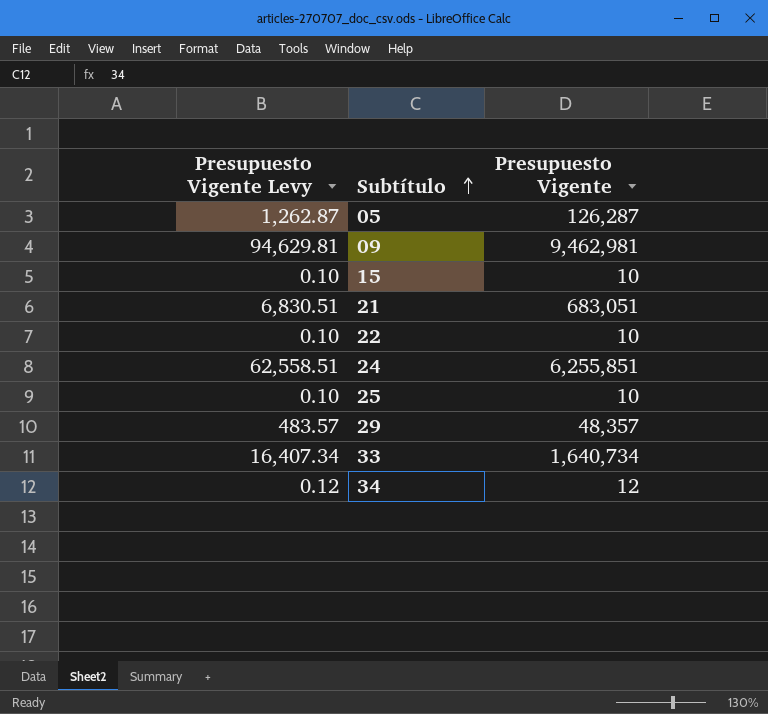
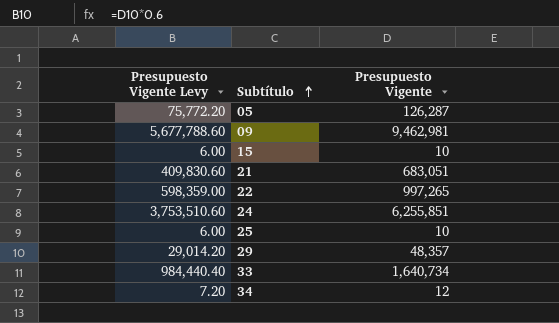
column Presupuesto Vigente Levy | formula: [Presupuesto Vigente] * 0.01 -> [Presupuesto Vigente] * 0.6
22 | Presupuesto Vigente: 10 -> 997,265

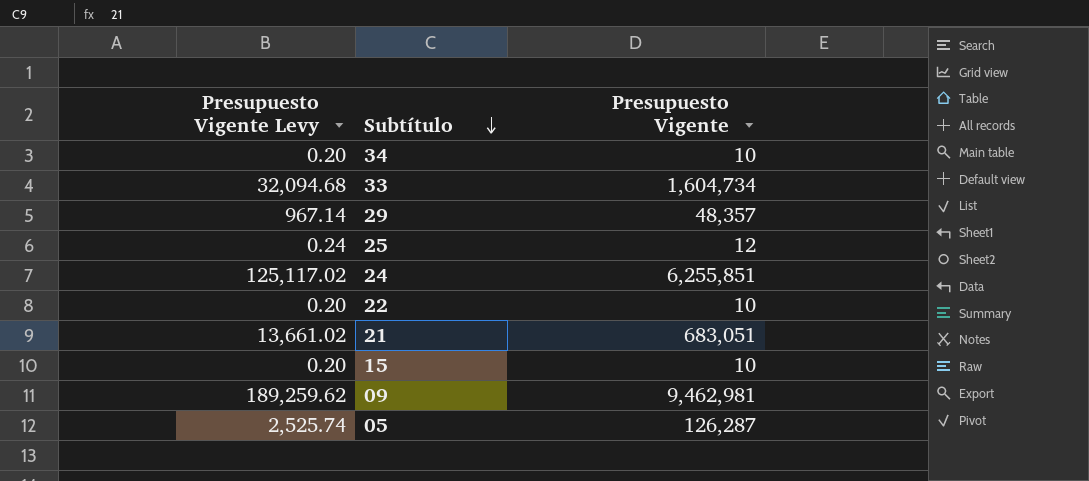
row order: Subtítulo ascending -> Subtítulo descending
column Presupuesto Vigente Levy | formula: [Presupuesto Vigente] * 0.6 -> [Presupuesto Vigente] * 0.02
34 | Presupuesto Vigente: 12 -> 10
33 | Presupuesto Vigente: 1,640,734 -> 1,604,734
25 | Presupuesto Vigente: 10 -> 12
22 | Presupuesto Vigente: 997,265 -> 10

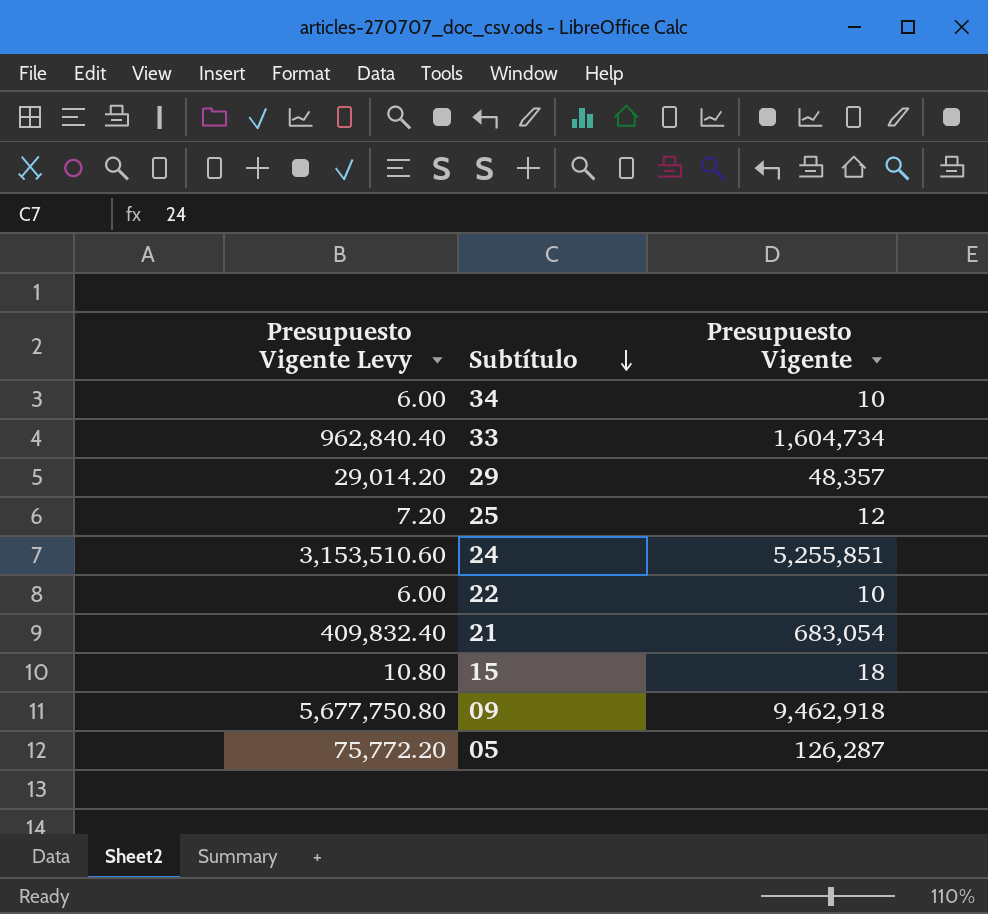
column Presupuesto Vigente Levy | formula: [Presupuesto Vigente] * 0.02 -> [Presupuesto Vigente] * 0.6
24 | Presupuesto Vigente: 6,255,851 -> 5,255,851
21 | Presupuesto Vigente: 683,051 -> 683,054
15 | Presupuesto Vigente: 10 -> 18
09 | Presupuesto Vigente: 9,462,981 -> 9,462,918

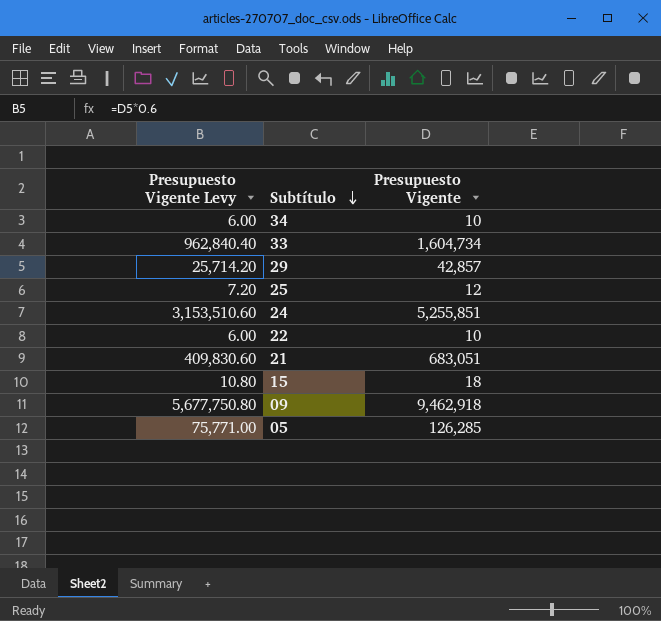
29 | Presupuesto Vigente Levy: 29,014.20 -> 25,714.20
29 | Presupuesto Vigente: 48,357 -> 42,857
21 | Presupuesto Vigente Levy: 409,832.40 -> 409,830.60
21 | Presupuesto Vigente: 683,054 -> 683,051
05 | Presupuesto Vigente Levy: 75,772.20 -> 75,771.00
05 | Presupuesto Vigente: 126,287 -> 126,285

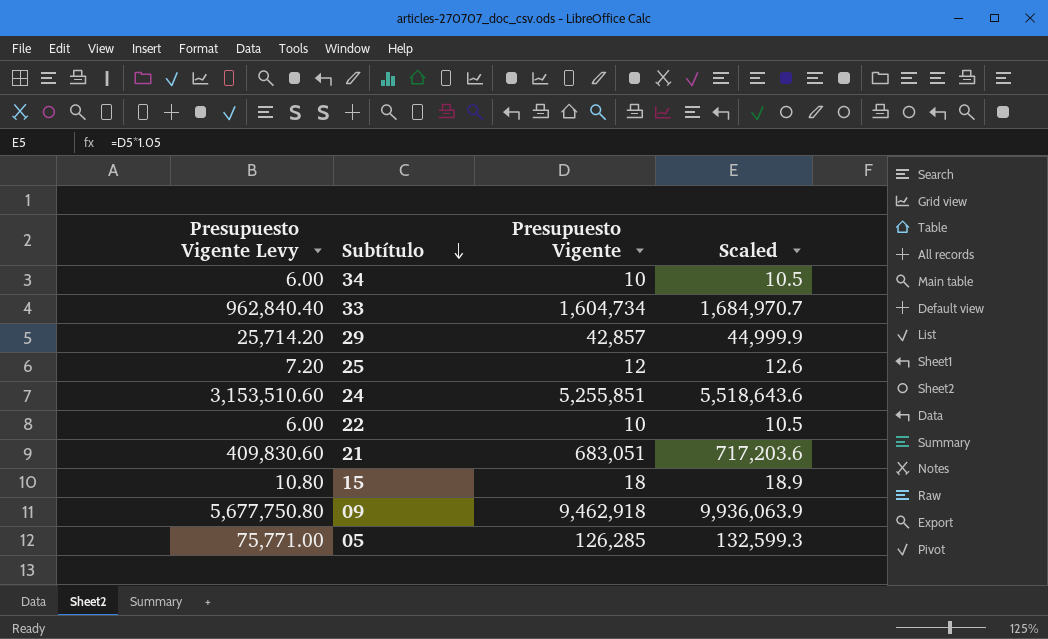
column Scaled | formula: none -> [Presupuesto Vigente] * 1.05

